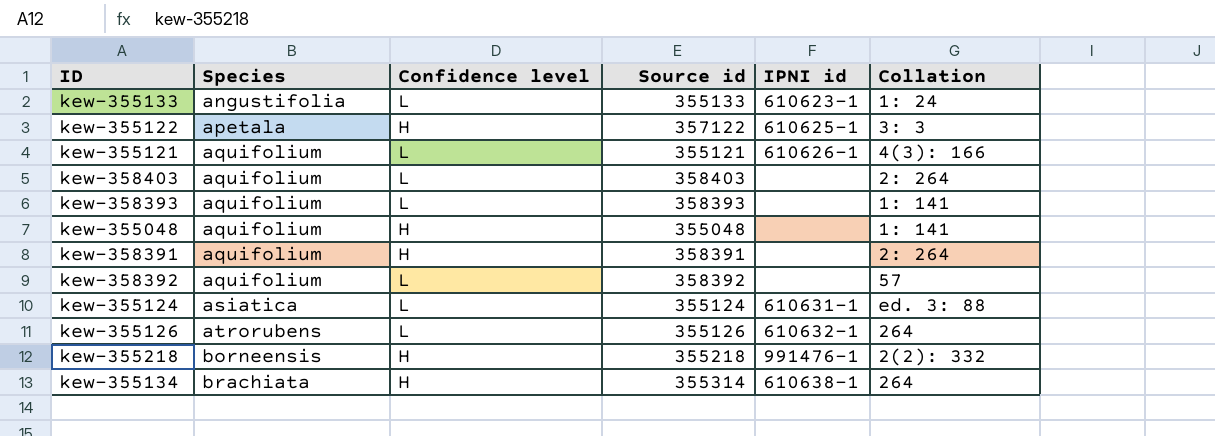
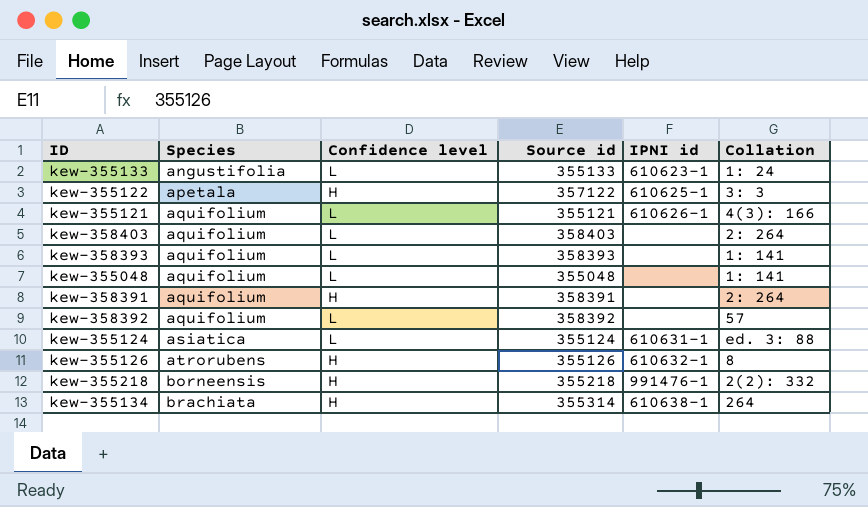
kew-355048 | Confidence level: H -> L
kew-355126 | Confidence level: L -> H
kew-355126 | Collation: 264 -> 8

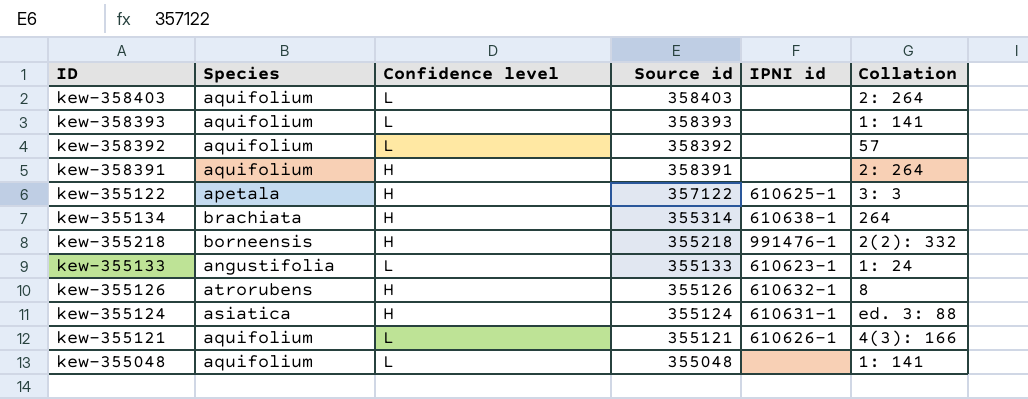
row order: Species ascending -> Source id descending
kew-355124 | Confidence level: L -> H

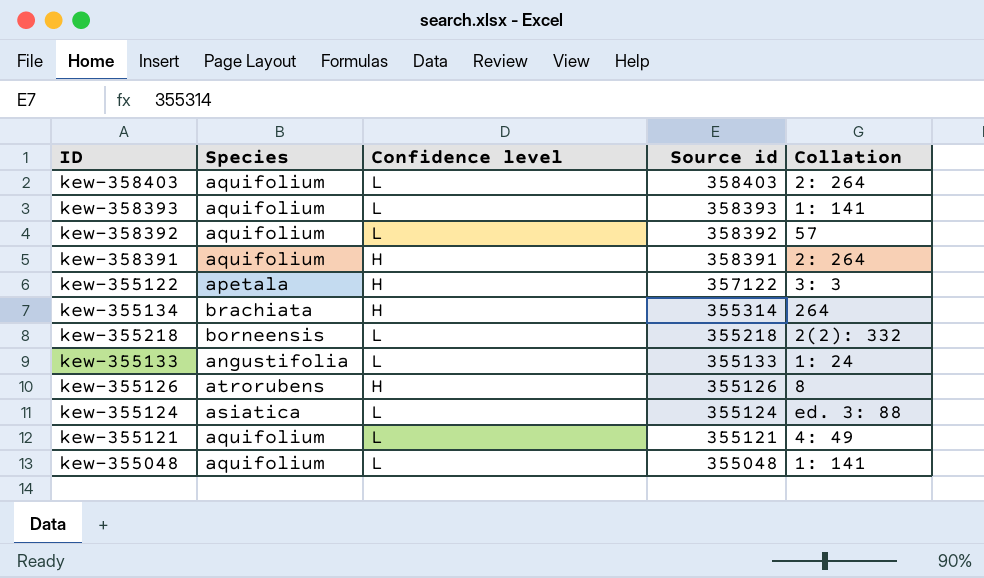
column IPNI id | position: 5 -> none
kew-355218 | Confidence level: H -> L
kew-355124 | Confidence level: H -> L
kew-355121 | Collation: 4(3): 166 -> 4: 49

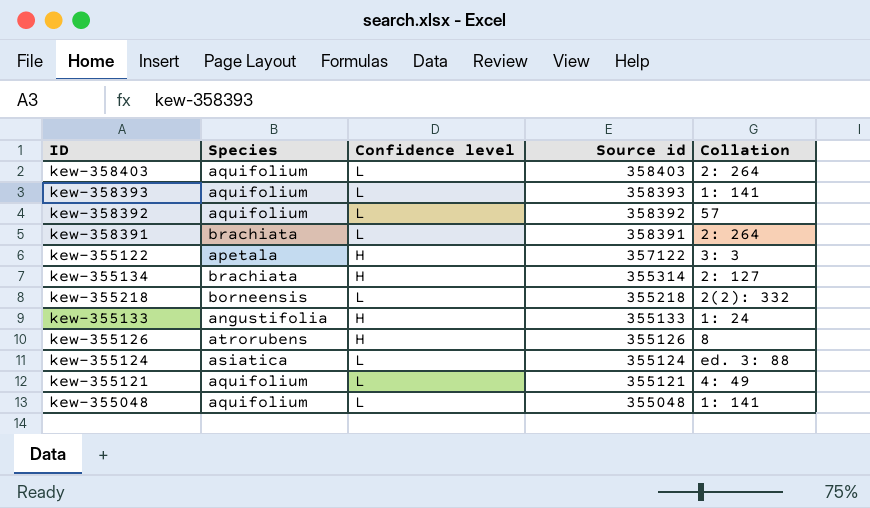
kew-358391 | Species: aquifolium -> brachiata
kew-358391 | Confidence level: H -> L
kew-355134 | Collation: 264 -> 2: 127
kew-355133 | Confidence level: L -> H

